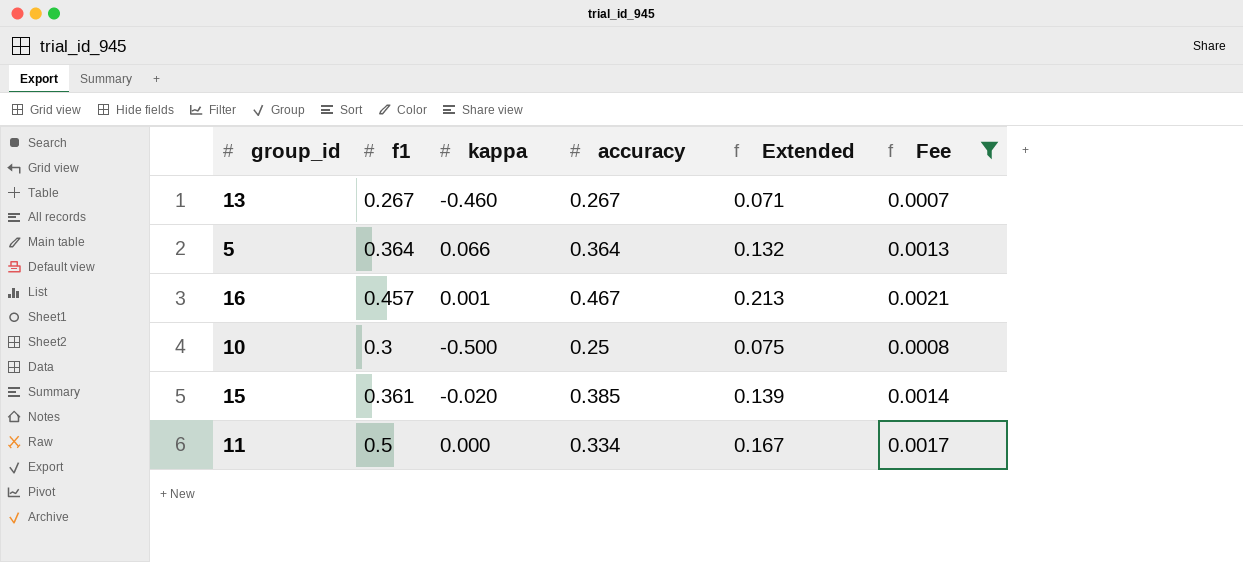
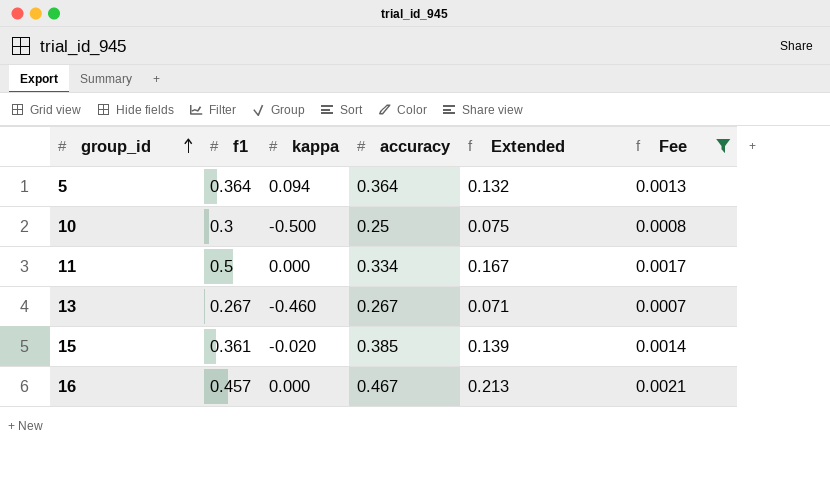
row order: none -> group_id ascending
5 | kappa: 0.066 -> 0.094
16 | kappa: 0.001 -> 0.000

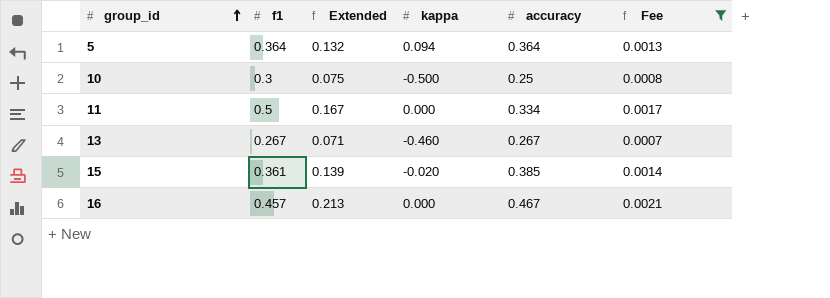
column Extended | position: 5 -> 3

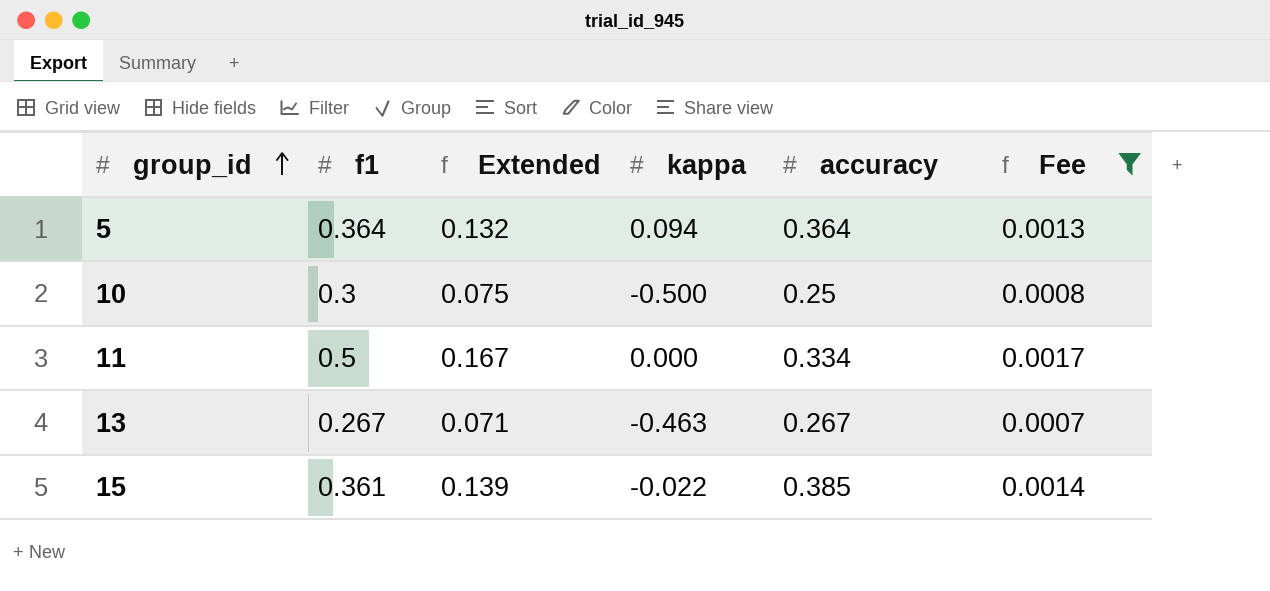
row 16: 0.457 | 0.213 | 0.000 | 0.467 | 0.0021 -> none
13 | kappa: -0.460 -> -0.463
15 | kappa: -0.020 -> -0.022

